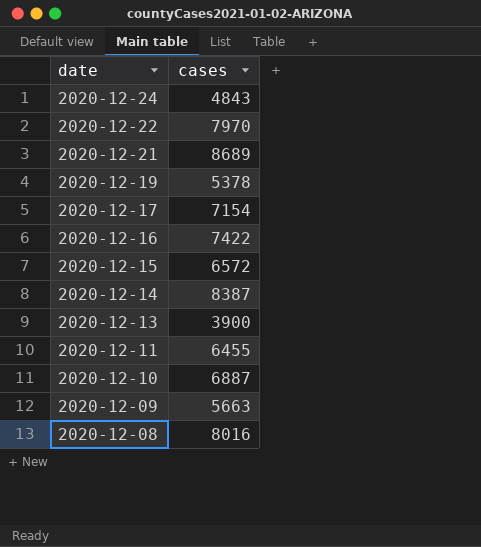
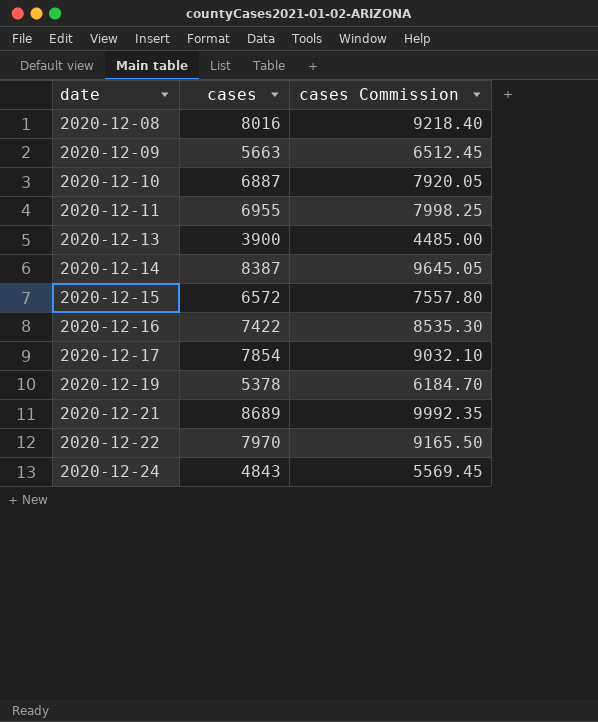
row order: date descending -> date ascending
column cases Commission | formula: none -> [cases] * 1.15
2020-12-11 | cases: 6455 -> 6955
2020-12-17 | cases: 7154 -> 7854

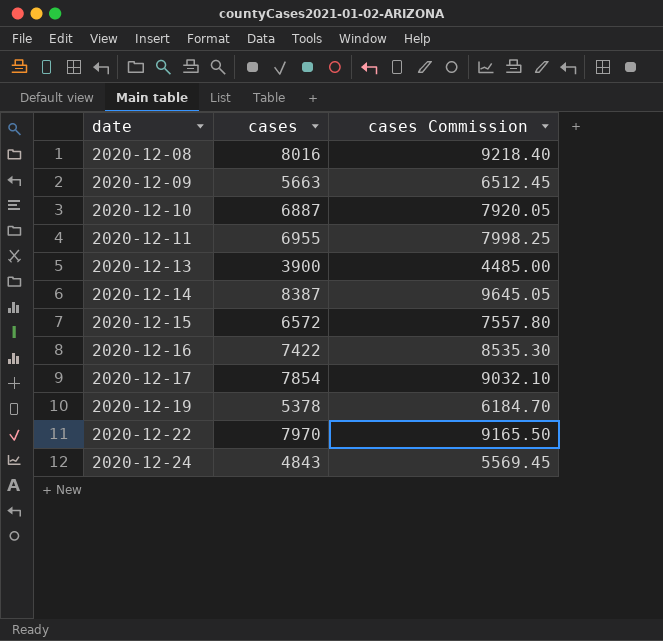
row 2020-12-21: 8689 | 9992.35 -> none

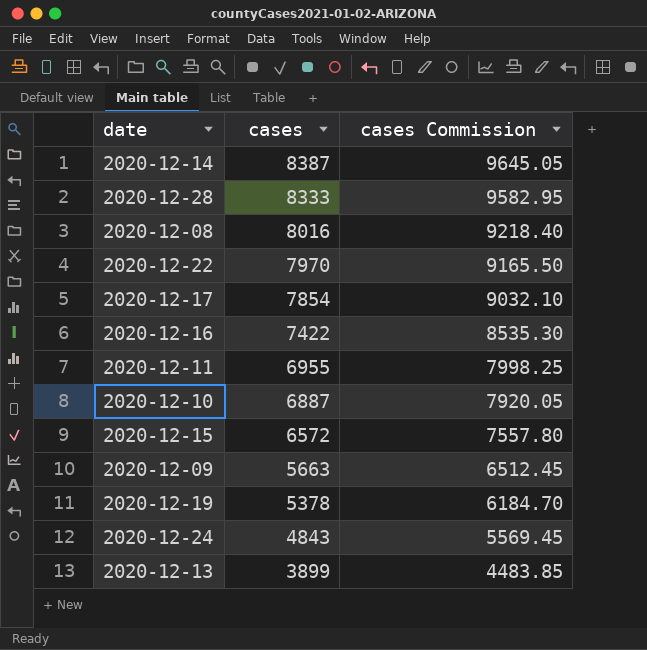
row order: date ascending -> cases descending
row 2020-12-28: none -> 8333 | 9582.95
2020-12-13 | cases: 3900 -> 3899
2020-12-13 | cases Commission: 4485.00 -> 4483.85

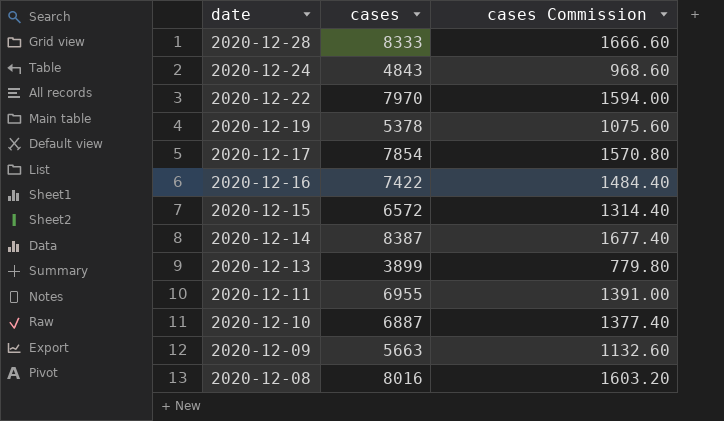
row order: cases descending -> date descending
column cases Commission | formula: [cases] * 1.15 -> [cases] * 0.2

